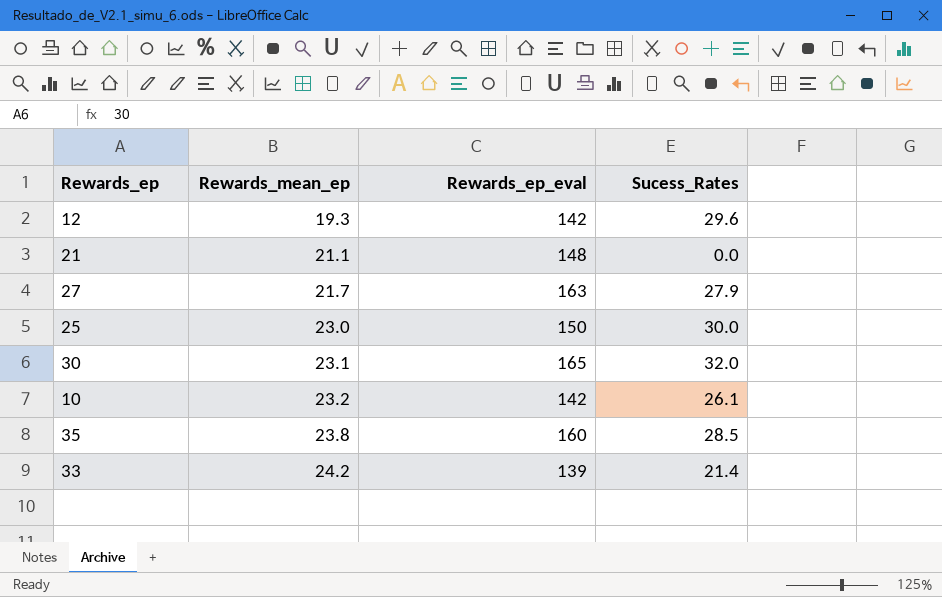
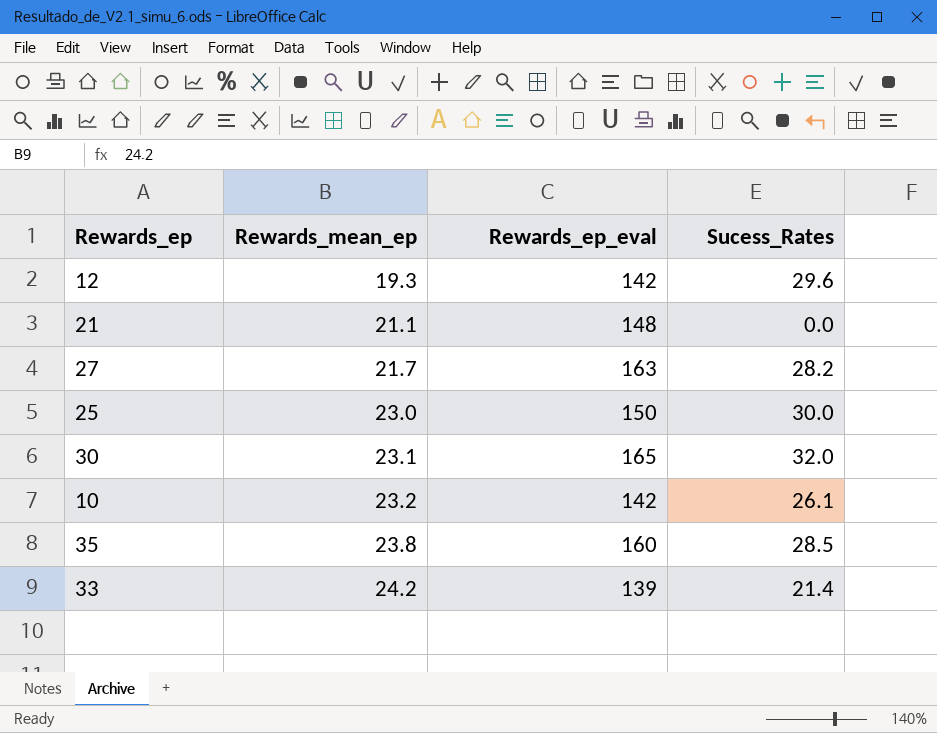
27 | Sucess_Rates: 27.9 -> 28.2

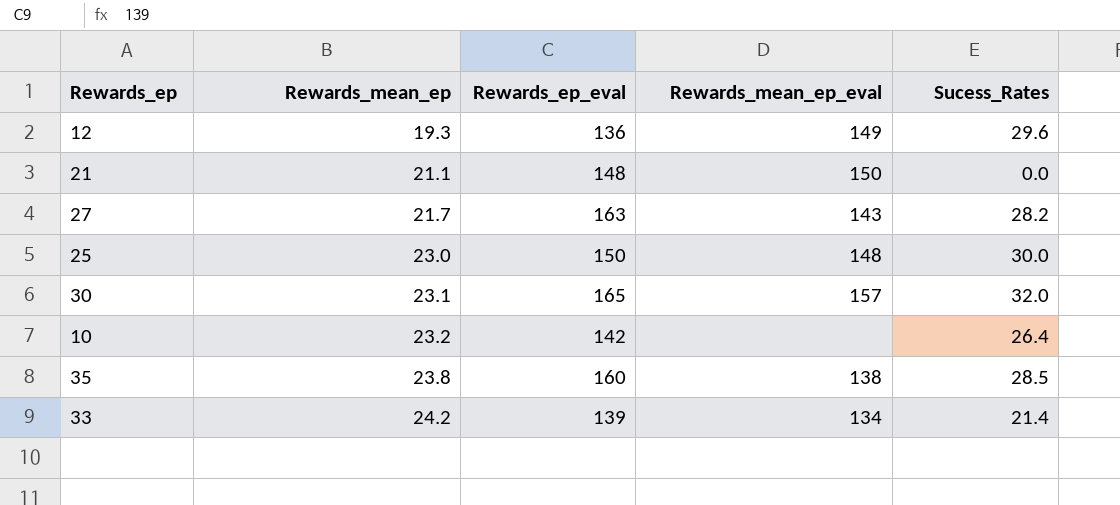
column Rewards_mean_ep_eval | position: none -> 4
12 | Rewards_ep_eval: 142 -> 136
10 | Sucess_Rates: 26.1 -> 26.4

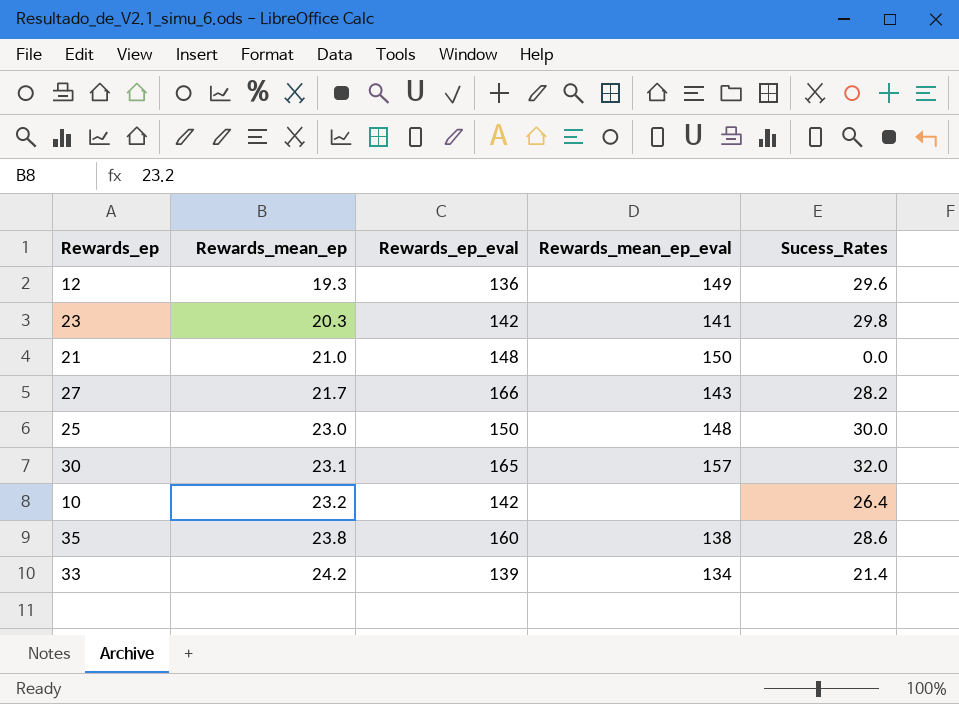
row 23: none -> 20.3 | 142 | 141 | 29.8
21 | Rewards_mean_ep: 21.1 -> 21.0
27 | Rewards_ep_eval: 163 -> 166
35 | Sucess_Rates: 28.5 -> 28.6

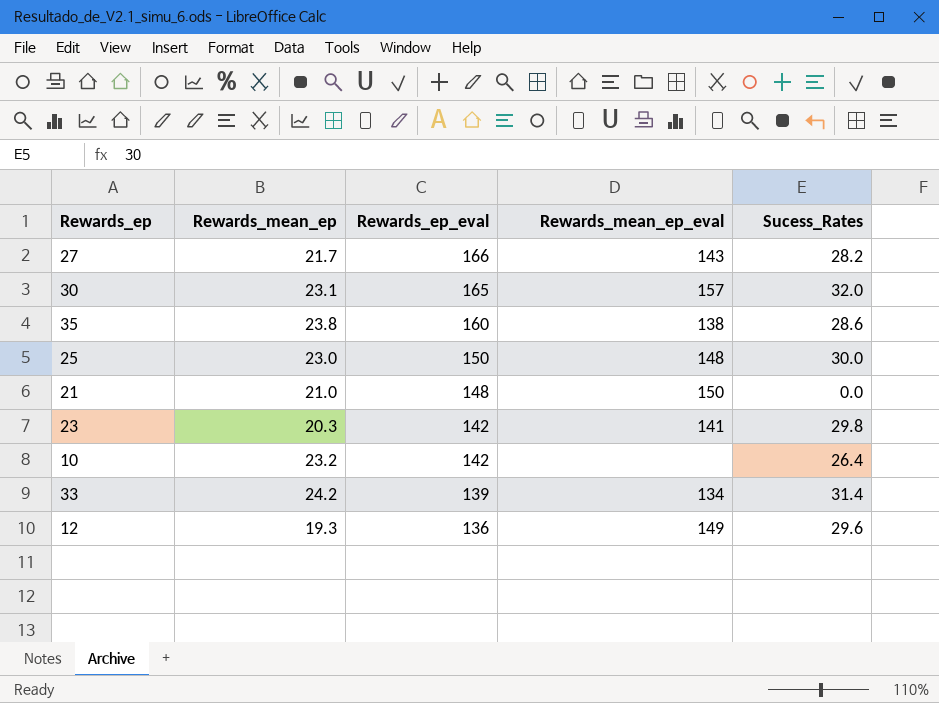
row order: Rewards_mean_ep ascending -> Rewards_ep_eval descending
33 | Sucess_Rates: 21.4 -> 31.4

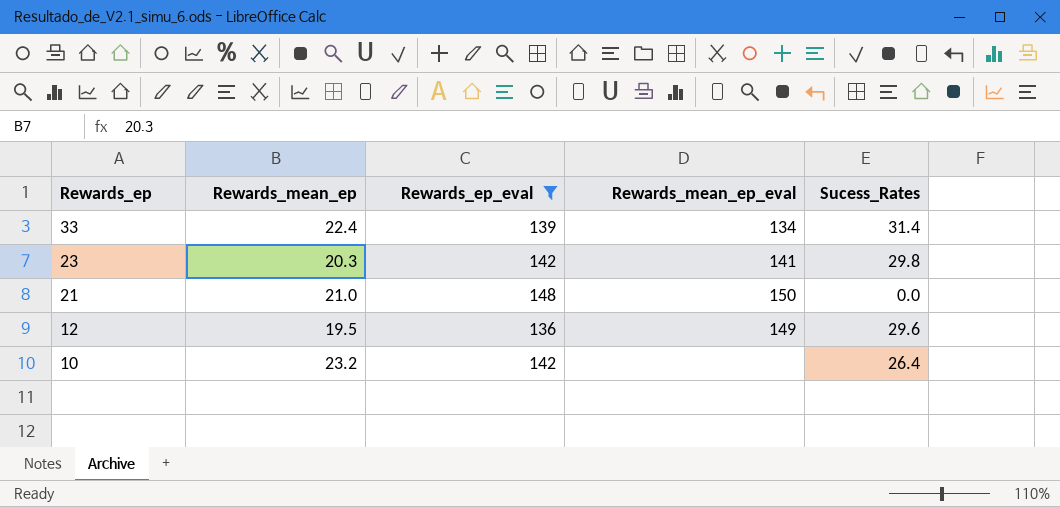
filter: none -> Rewards_ep_eval <= 148
row order: Rewards_ep_eval descending -> Rewards_ep descending
33 | Rewards_mean_ep: 24.2 -> 22.4
12 | Rewards_mean_ep: 19.3 -> 19.5

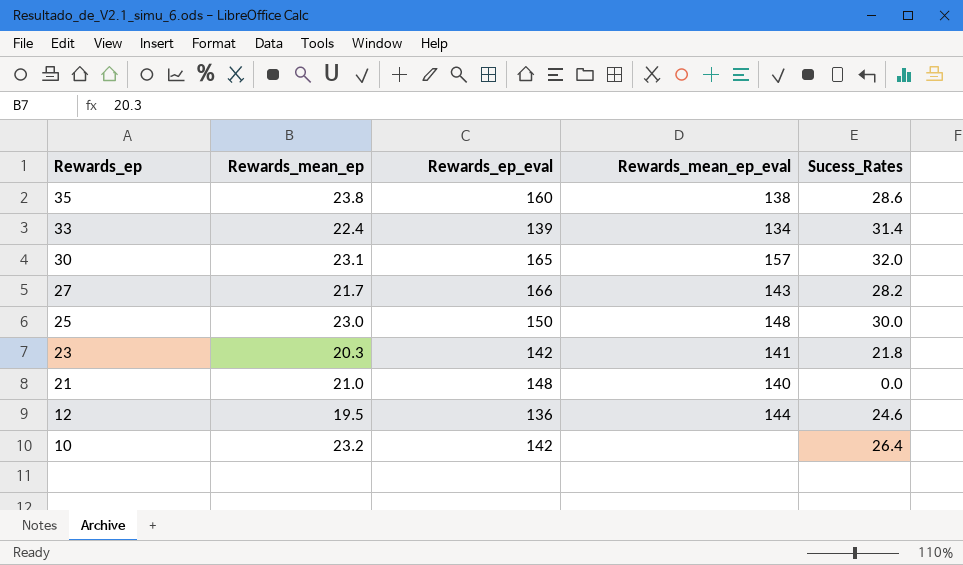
filter: Rewards_ep_eval <= 148 -> none
23 | Sucess_Rates: 29.8 -> 21.8
21 | Rewards_mean_ep_eval: 150 -> 140
12 | Rewards_mean_ep_eval: 149 -> 144
12 | Sucess_Rates: 29.6 -> 24.6

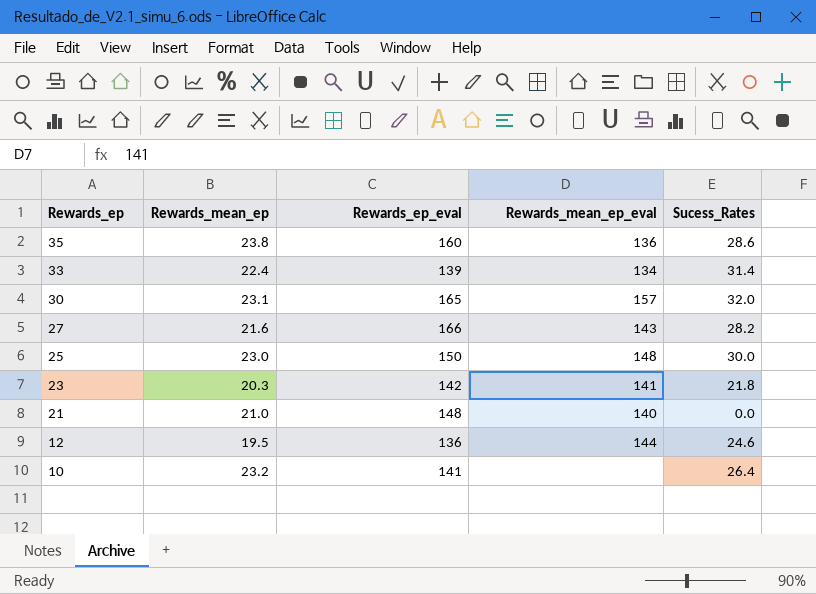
35 | Rewards_mean_ep_eval: 138 -> 136
27 | Rewards_mean_ep: 21.7 -> 21.6
10 | Rewards_ep_eval: 142 -> 141

